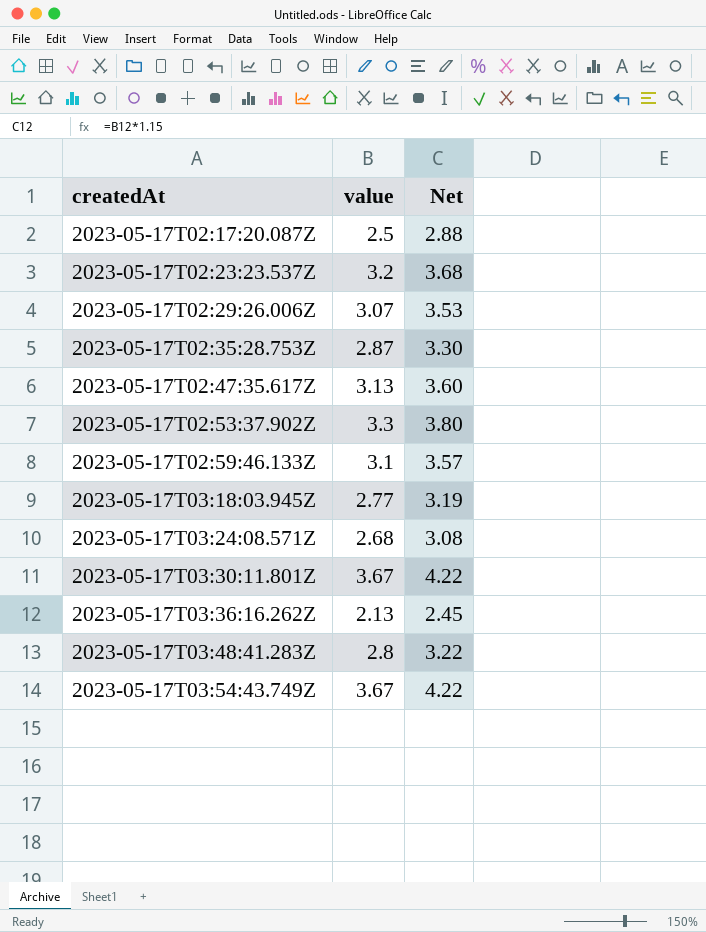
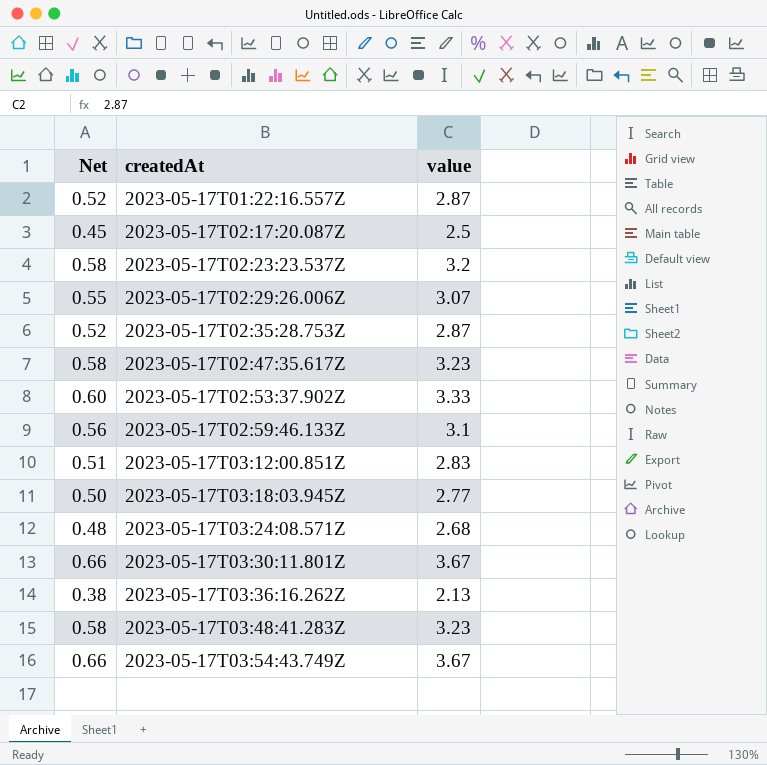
column Net | formula: [value] * 1.15 -> [value] * 0.18
column Net | position: 3 -> 1
row 2023-05-17T01:22:16.557Z: none -> 0.52 | 2.87
2023-05-17T02:47:35.617Z | value: 3.13 -> 3.23
2023-05-17T02:53:37.902Z | value: 3.3 -> 3.33
row 2023-05-17T03:12:00.851Z: none -> 0.51 | 2.83
2023-05-17T03:48:41.283Z | value: 2.8 -> 3.23

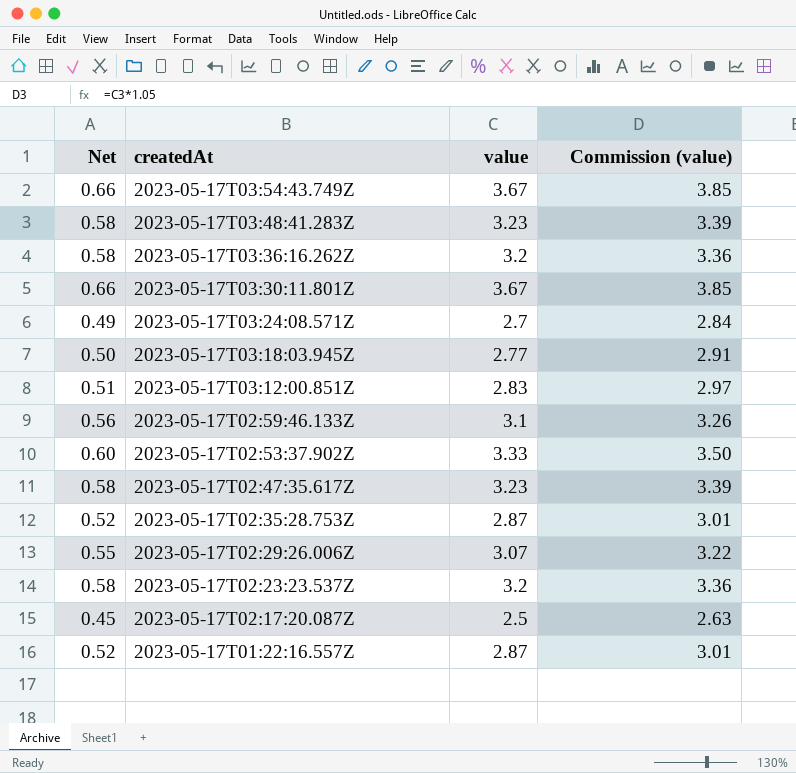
row order: createdAt ascending -> createdAt descending
column Commission (value) | formula: none -> [value] * 1.05
2023-05-17T03:36:16.262Z | Net: 0.38 -> 0.58
2023-05-17T03:36:16.262Z | value: 2.13 -> 3.2
2023-05-17T03:24:08.571Z | Net: 0.48 -> 0.49
2023-05-17T03:24:08.571Z | value: 2.68 -> 2.7

